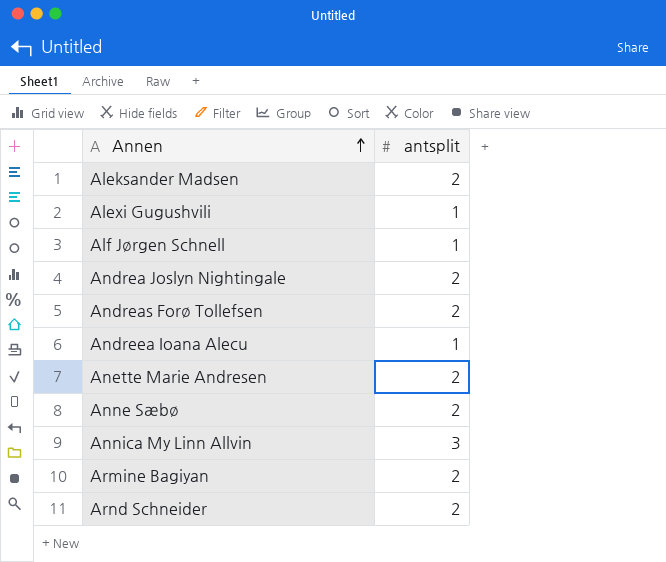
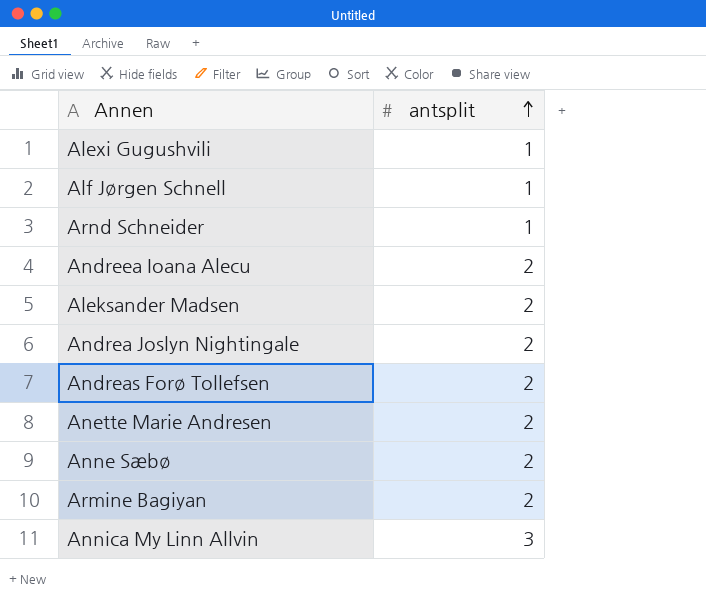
row order: Annen ascending -> antsplit ascending
Arnd Schneider | antsplit: 2 -> 1
Andreea Ioana Alecu | antsplit: 1 -> 2

